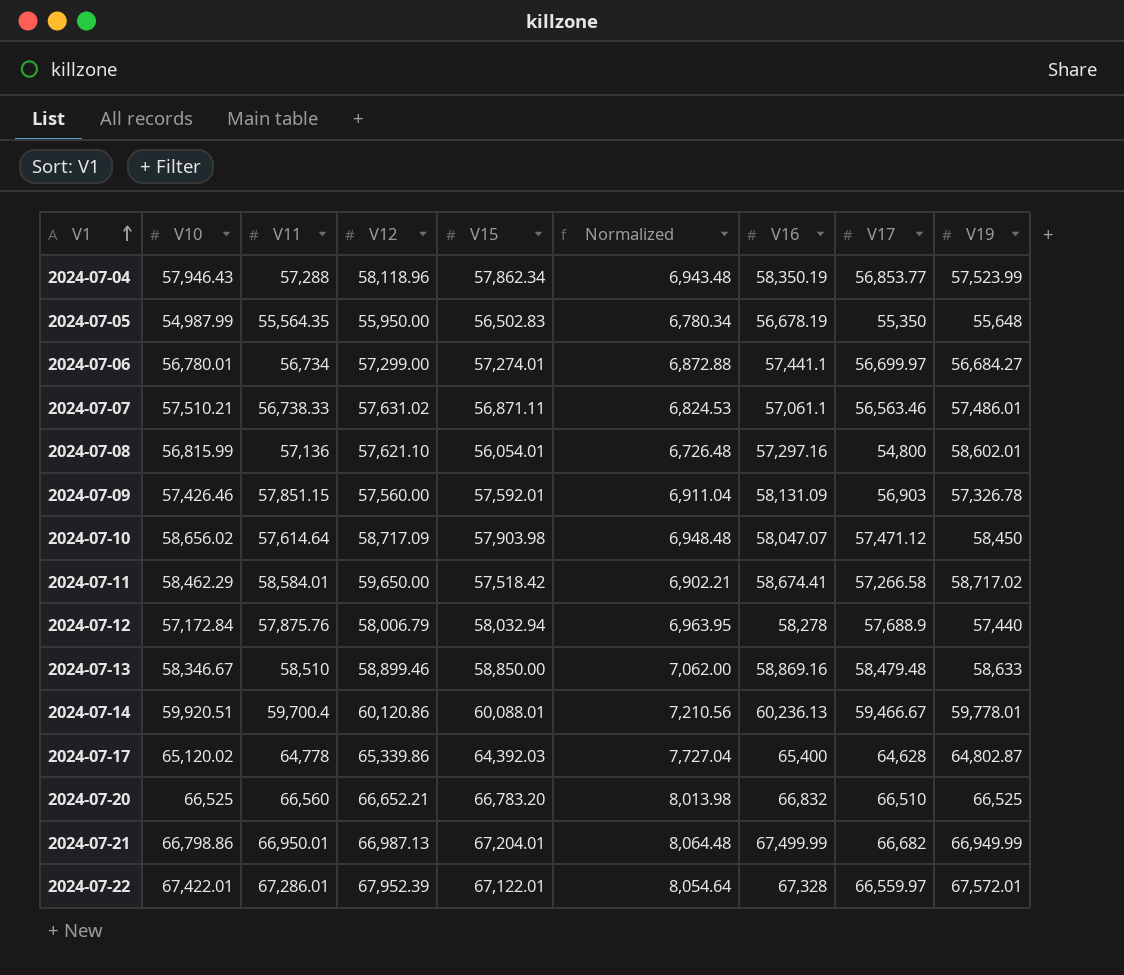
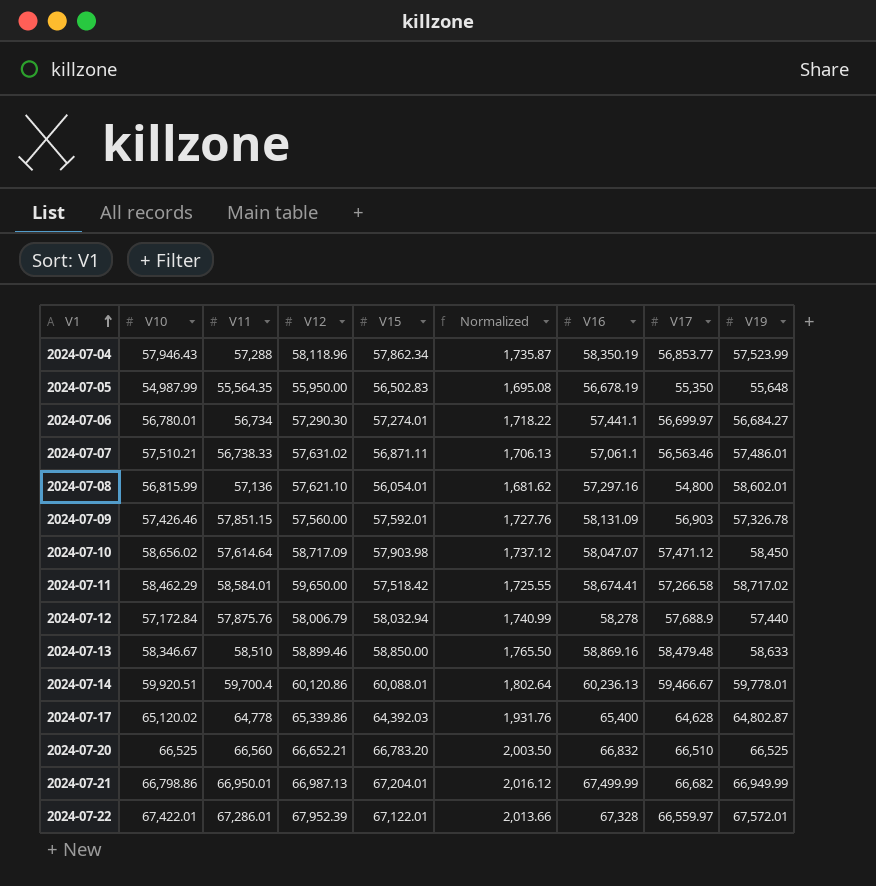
column Normalized | formula: [V15] * 0.12 -> [V15] * 0.03
2024-07-06 | V12: 57,299.00 -> 57,290.30

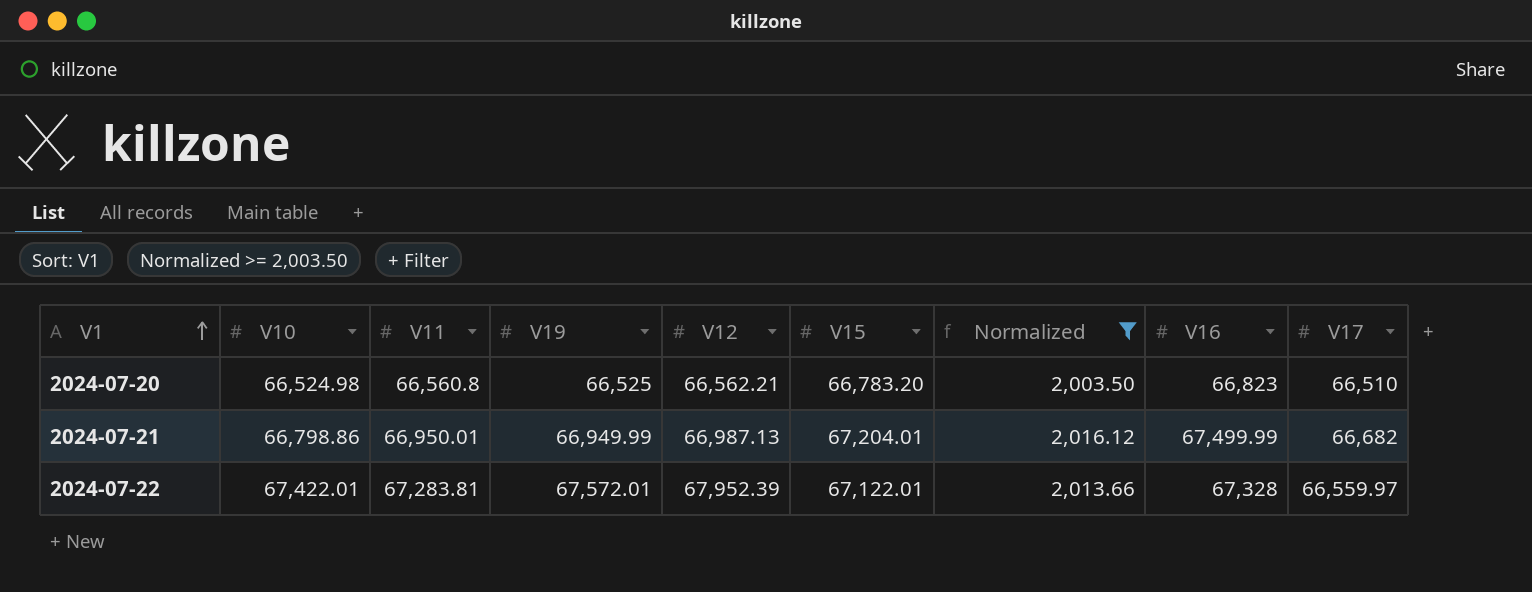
filter: none -> Normalized >= 2,003.50
column V19 | position: 9 -> 4
2024-07-20 | V10: 66,525 -> 66,524.98
2024-07-20 | V11: 66,560 -> 66,560.8
2024-07-20 | V12: 66,652.21 -> 66,562.21
2024-07-20 | V16: 66,832 -> 66,823
2024-07-22 | V11: 67,286.01 -> 67,283.81

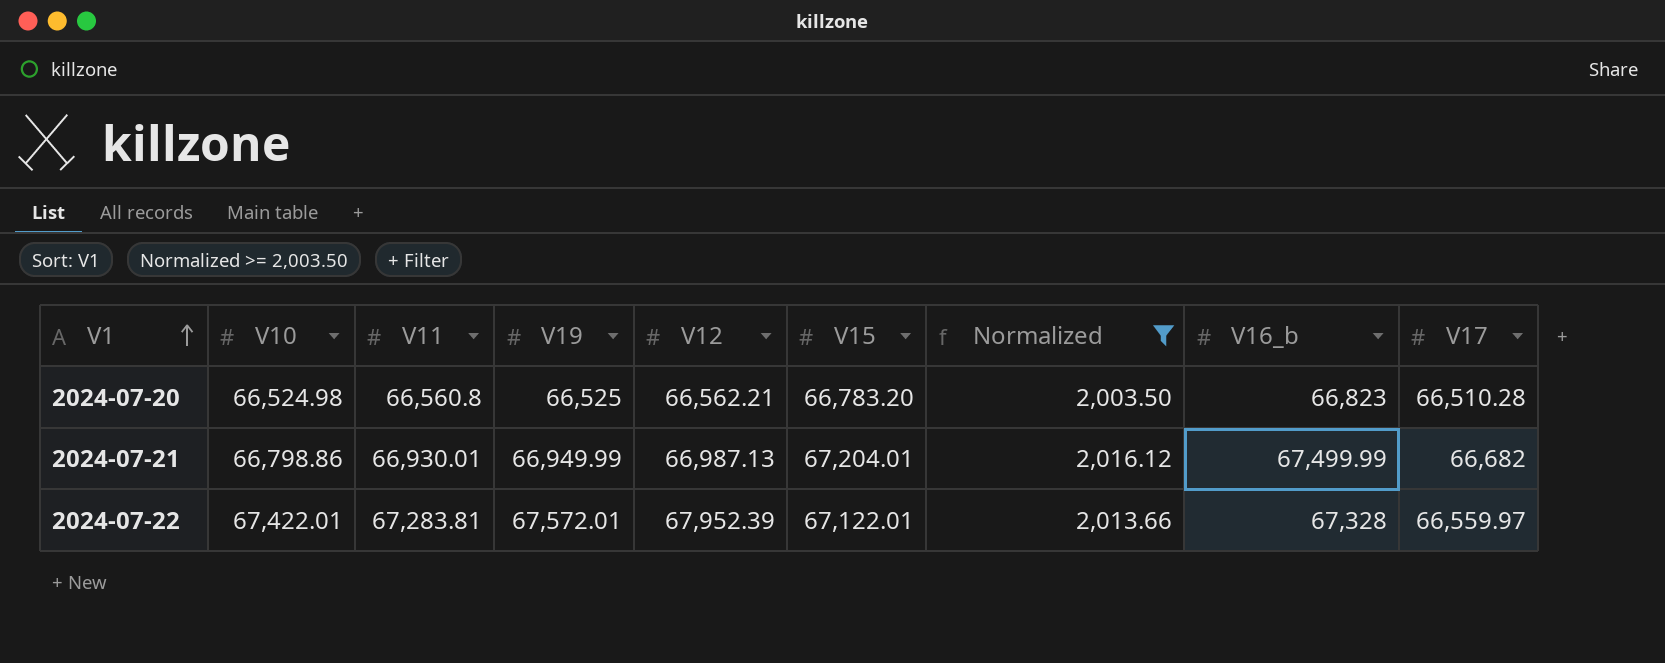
column name: V16 -> V16_b
2024-07-20 | V17: 66,510 -> 66,510.28
2024-07-21 | V11: 66,950.01 -> 66,930.01

